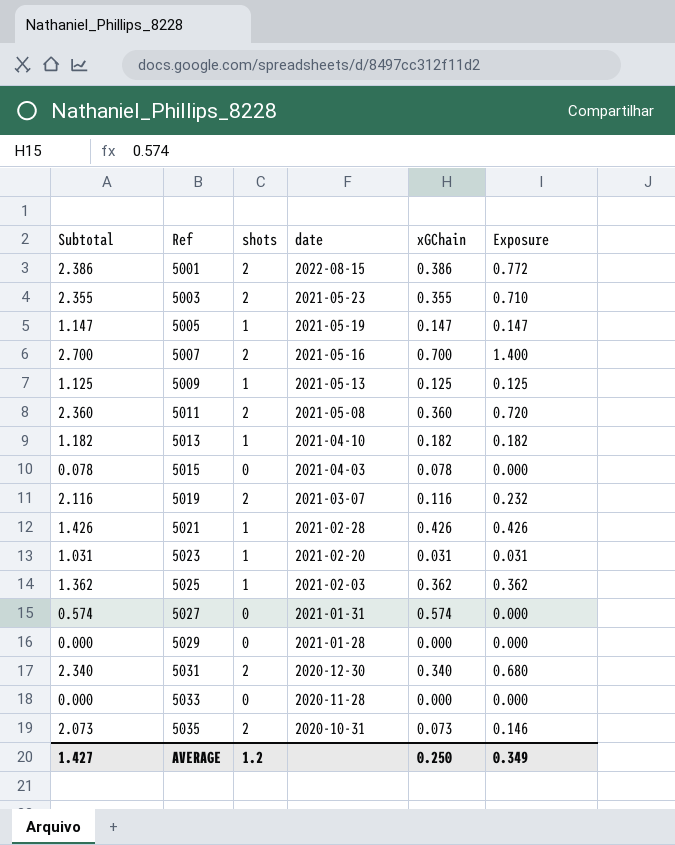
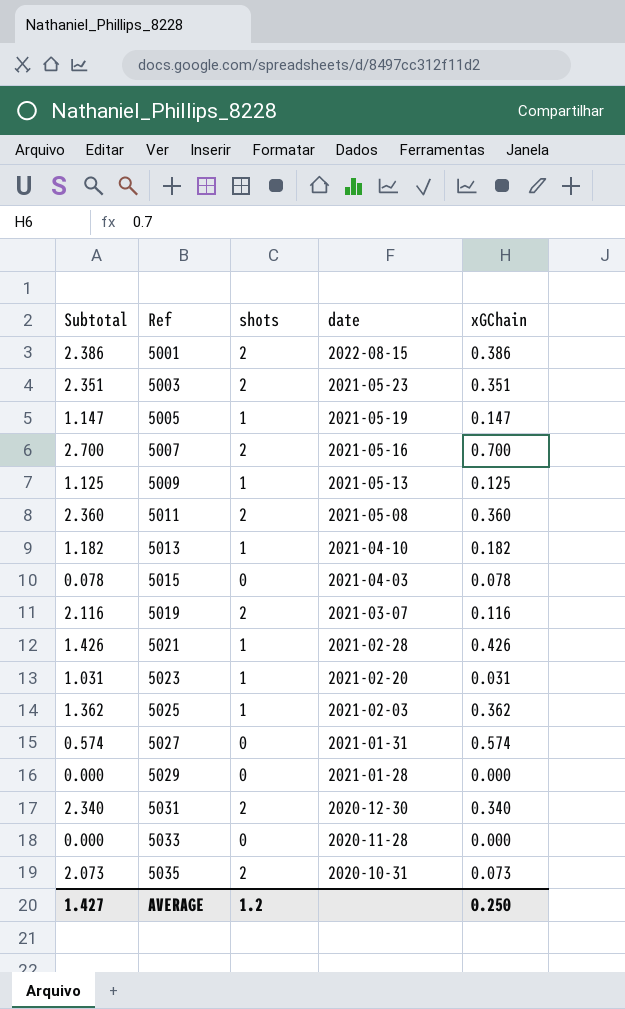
column Exposure | formula: [shots] * [xGChain] -> none
5003 | Subtotal: 2.355 -> 2.351
5003 | xGChain: 0.355 -> 0.351

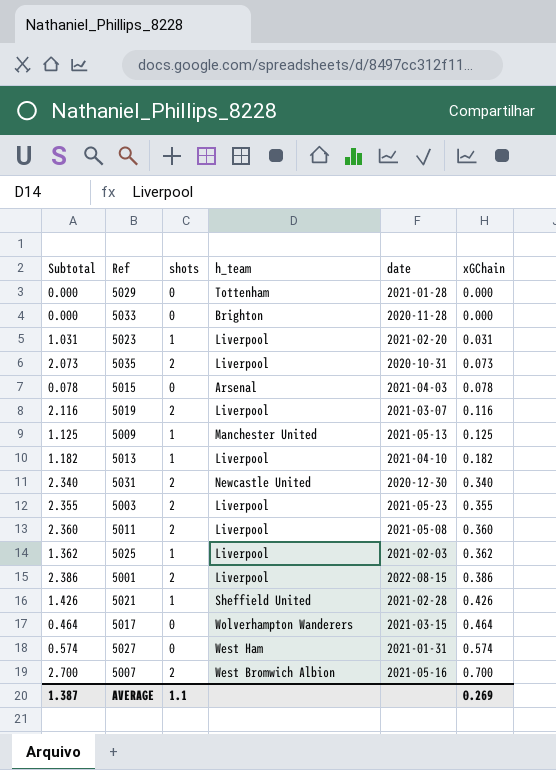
row order: Ref ascending -> xGChain ascending
column h_team | position: none -> 4
row 5005: 1.147 | 1 | 2021-05-19 | 0.147 -> none
5003 | Subtotal: 2.351 -> 2.355
5003 | xGChain: 0.351 -> 0.355
row 5017: none -> 0.464 | 0 | Wolverhampton Wanderers | 2021-03-15 | 0.464
AVERAGE | Subtotal: 1.427 -> 1.387
AVERAGE | shots: 1.2 -> 1.1
AVERAGE | xGChain: 0.250 -> 0.269

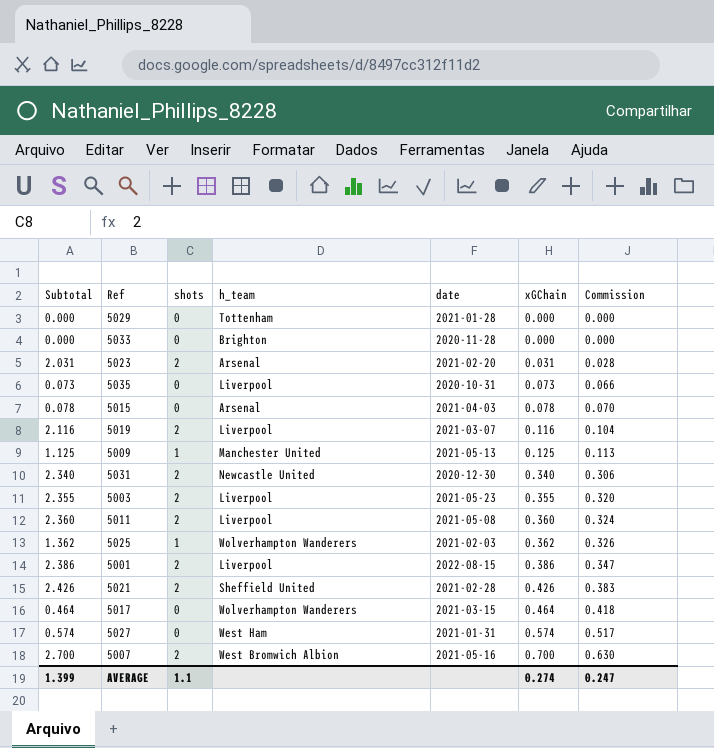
column Commission | formula: none -> [xGChain] * 0.9
row 5013: 1.182 | 1 | Liverpool | 2021-04-10 | 0.182 -> none
5023 | Subtotal: 1.031 -> 2.031
5023 | shots: 1 -> 2
5023 | h_team: Liverpool -> Arsenal
5035 | Subtotal: 2.073 -> 0.073
5035 | shots: 2 -> 0
5025 | h_team: Liverpool -> Wolverhampton Wanderers
5021 | Subtotal: 1.426 -> 2.426
5021 | shots: 1 -> 2
AVERAGE | Subtotal: 1.387 -> 1.399
AVERAGE | xGChain: 0.269 -> 0.274

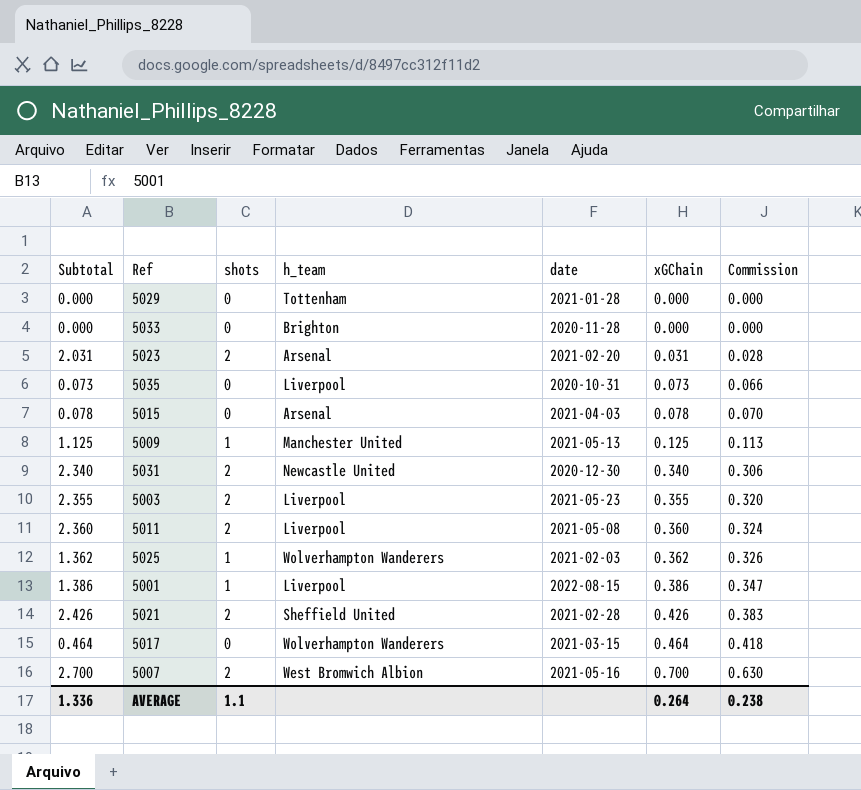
row 5019: 2.116 | 2 | Liverpool | 2021-03-07 | 0.116 | 0.104 -> none
row 5027: 0.574 | 0 | West Ham | 2021-01-31 | 0.574 | 0.517 -> none
5001 | Subtotal: 2.386 -> 1.386
5001 | shots: 2 -> 1
AVERAGE | Subtotal: 1.399 -> 1.336
AVERAGE | xGChain: 0.274 -> 0.264
AVERAGE | Commission: 0.247 -> 0.238

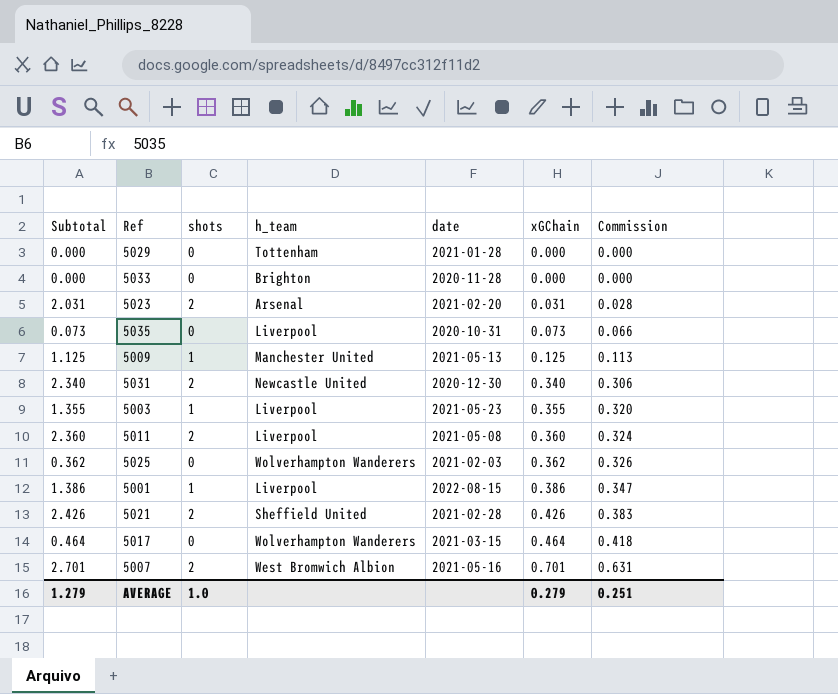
row 5015: 0.078 | 0 | Arsenal | 2021-04-03 | 0.078 | 0.070 -> none
5003 | Subtotal: 2.355 -> 1.355
5003 | shots: 2 -> 1
5025 | Subtotal: 1.362 -> 0.362
5025 | shots: 1 -> 0
5007 | Subtotal: 2.700 -> 2.701
5007 | xGChain: 0.700 -> 0.701
5007 | Commission: 0.630 -> 0.631
AVERAGE | Subtotal: 1.336 -> 1.279
AVERAGE | shots: 1.1 -> 1.0
AVERAGE | xGChain: 0.264 -> 0.279
AVERAGE | Commission: 0.238 -> 0.251

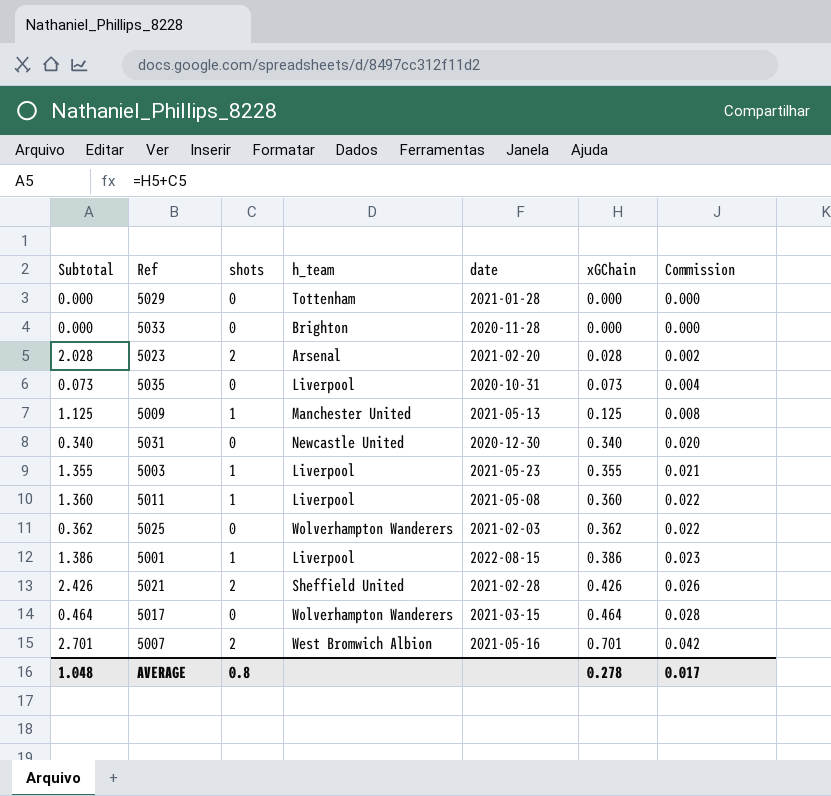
column Commission | formula: [xGChain] * 0.9 -> [xGChain] * 0.06
5023 | Subtotal: 2.031 -> 2.028
5023 | xGChain: 0.031 -> 0.028
5031 | Subtotal: 2.340 -> 0.340
5031 | shots: 2 -> 0
5011 | Subtotal: 2.360 -> 1.360
5011 | shots: 2 -> 1
AVERAGE | Subtotal: 1.279 -> 1.048
AVERAGE | shots: 1.0 -> 0.8
AVERAGE | xGChain: 0.279 -> 0.278
AVERAGE | Commission: 0.251 -> 0.017

